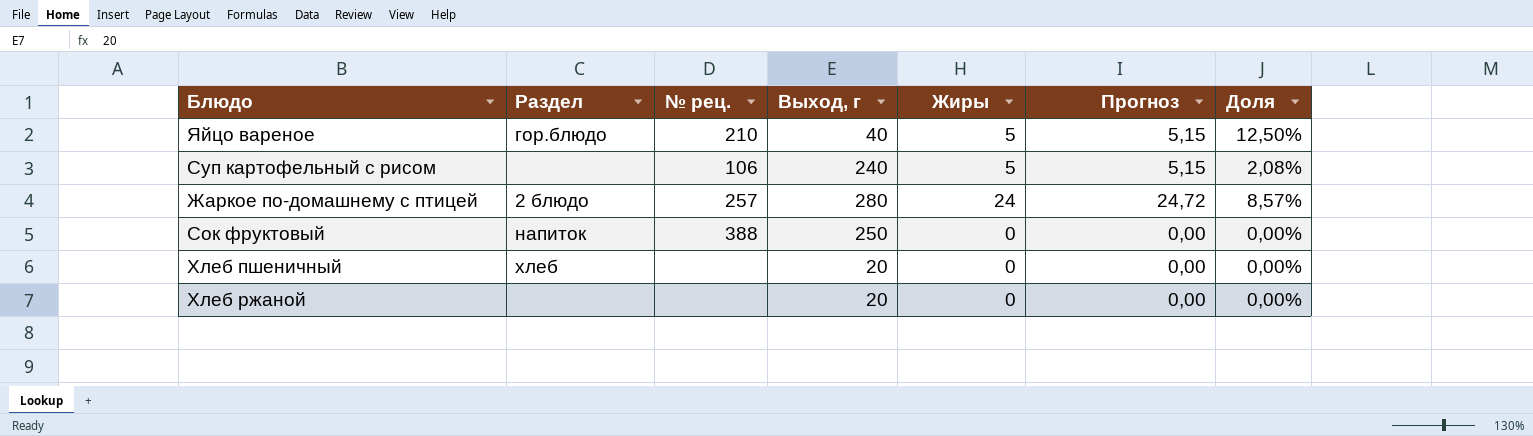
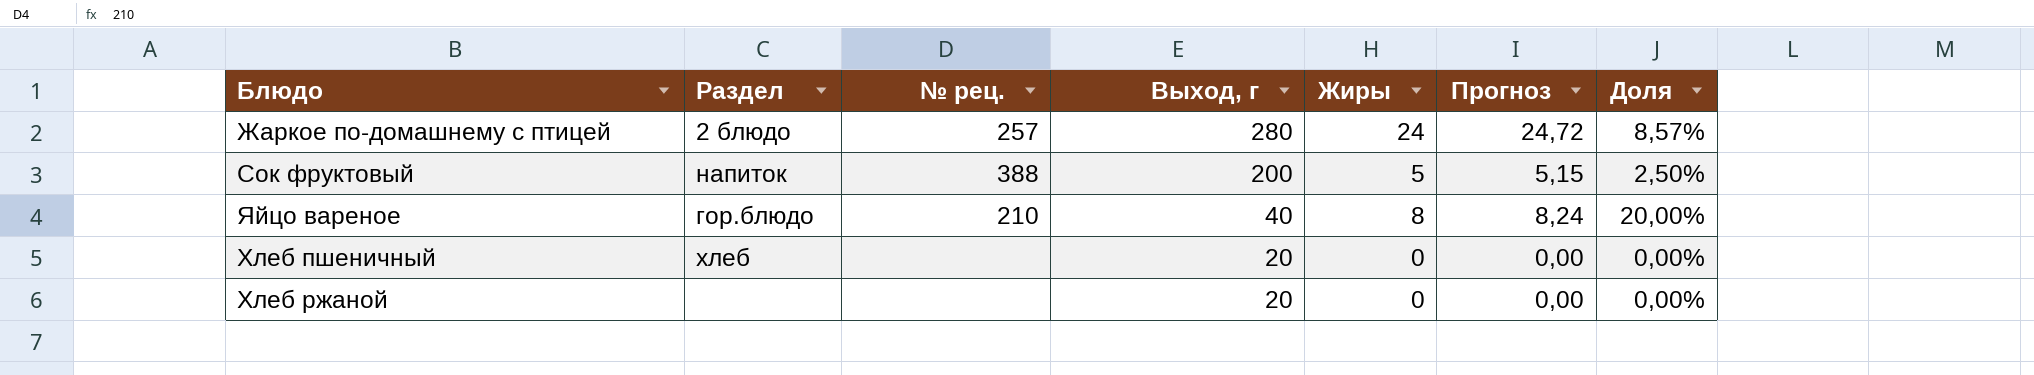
row order: none -> Выход, г descending
row Суп картофельный с рисом: none | 106 | 240 | 5 | 5,15 | 2,08% -> none
Сок фруктовый | Выход, г: 250 -> 200
Сок фруктовый | Жиры: 0 -> 5
Сок фруктовый | Прогноз: 0,00 -> 5,15
Сок фруктовый | Доля: 0,00% -> 2,50%
Яйцо вареное | Жиры: 5 -> 8
Яйцо вареное | Прогноз: 5,15 -> 8,24
Яйцо вареное | Доля: 12,50% -> 20,00%

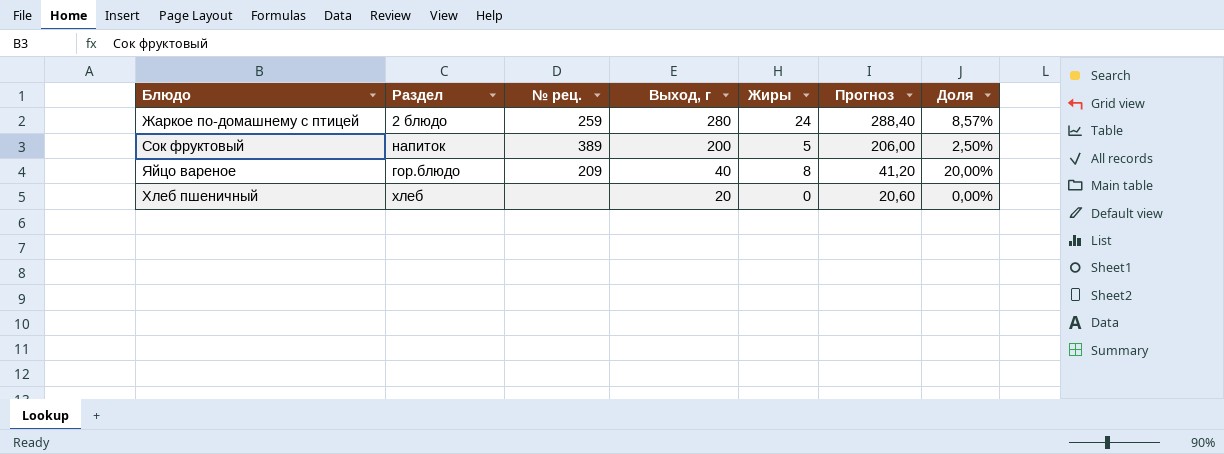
column Прогноз | formula: [Жиры] * 1,03 -> [Выход, г] * 1,03
row Хлеб ржаной: none | none | 20 | 0 | 0,00 | 0,00% -> none
Жаркое по-домашнему с птицей | № рец.: 257 -> 259
Сок фруктовый | № рец.: 388 -> 389
Яйцо вареное | № рец.: 210 -> 209

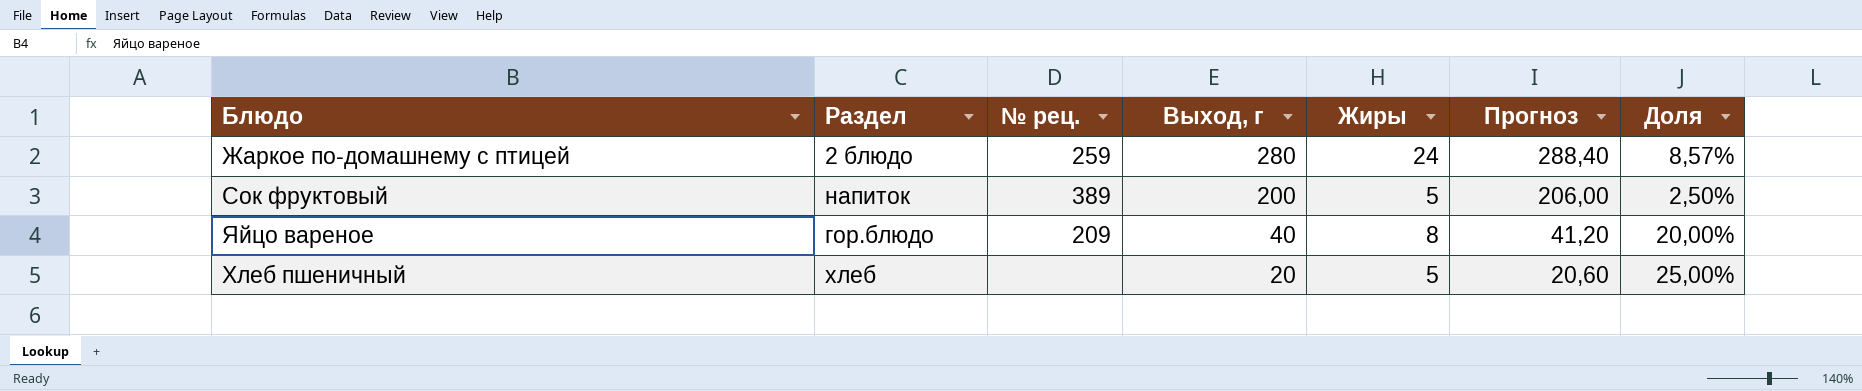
Хлеб пшеничный | Жиры: 0 -> 5
Хлеб пшеничный | Доля: 0,00% -> 25,00%

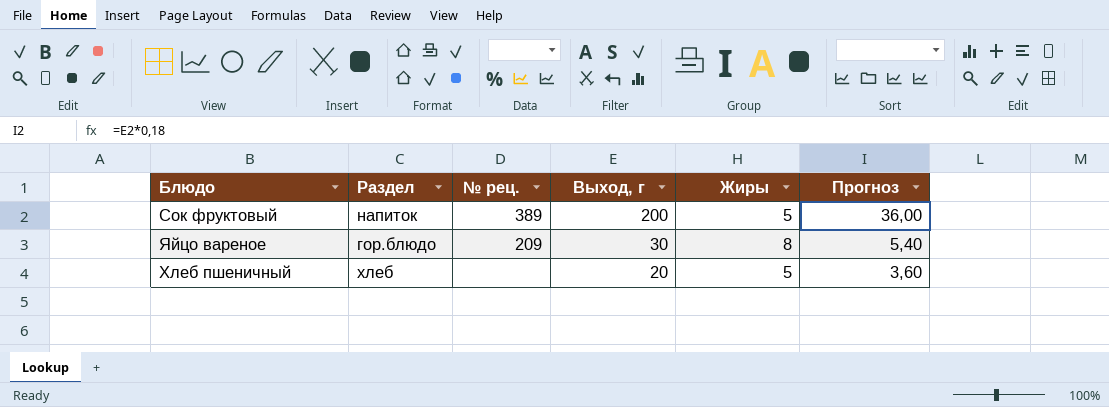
column Доля | formula: [Жиры] / [Выход, г] -> none
column Прогноз | formula: [Выход, г] * 1,03 -> [Выход, г] * 0,18
row Жаркое по-домашнему с птицей: 2 блюдо | 259 | 280 | 24 | 288,40 | 8,57% -> none
Яйцо вареное | Выход, г: 40 -> 30

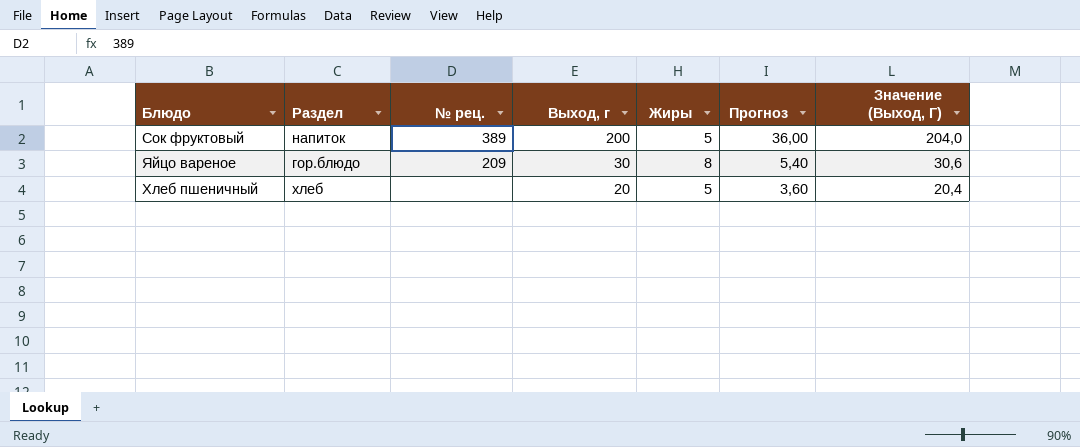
column Значение (Выход, Г) | formula: none -> [Выход, г] * 1,02

